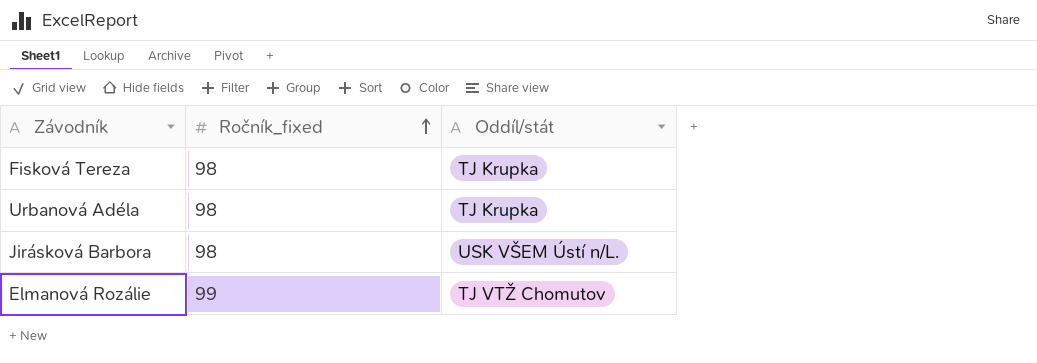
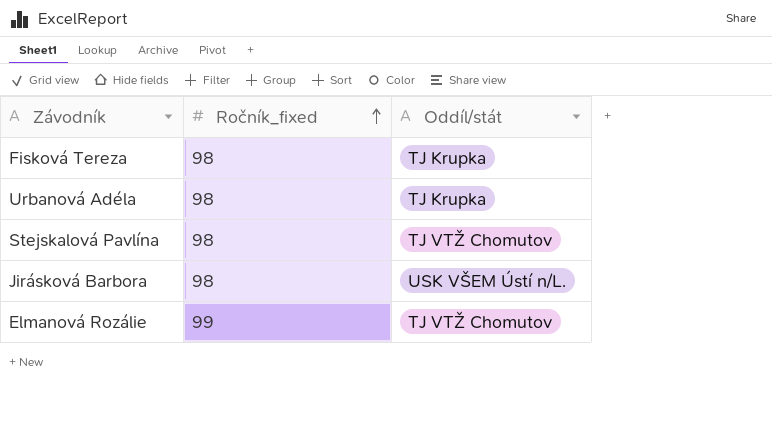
row Stejskalová Pavlína: none -> 98 | TJ VTŽ Chomutov

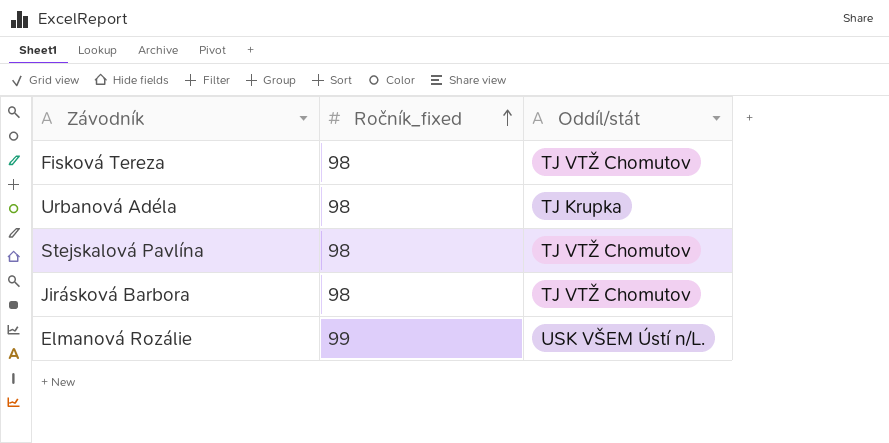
Fisková Tereza | Oddíl/stát: TJ Krupka -> TJ VTŽ Chomutov
Jirásková Barbora | Oddíl/stát: USK VŠEM Ústí n/L. -> TJ VTŽ Chomutov
Elmanová Rozálie | Oddíl/stát: TJ VTŽ Chomutov -> USK VŠEM Ústí n/L.

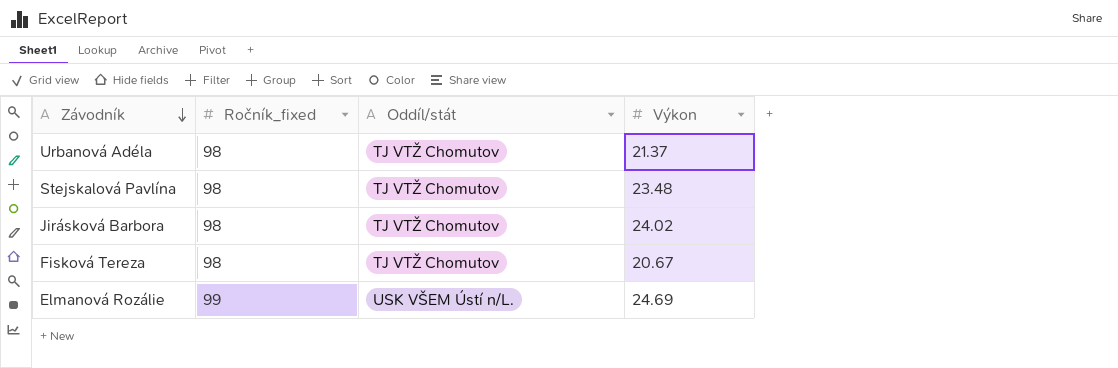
row order: Ročník_fixed ascending -> Závodník descending
column Výkon | position: none -> 4
Urbanová Adéla | Oddíl/stát: TJ Krupka -> TJ VTŽ Chomutov

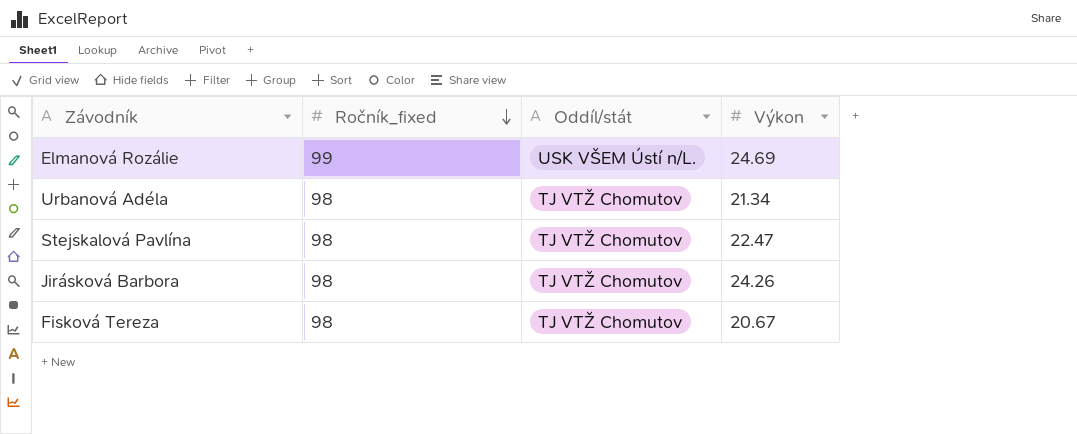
row order: Závodník descending -> Ročník_fixed descending
Urbanová Adéla | Výkon: 21.37 -> 21.34
Stejskalová Pavlína | Výkon: 23.48 -> 22.47
Jirásková Barbora | Výkon: 24.02 -> 24.26

